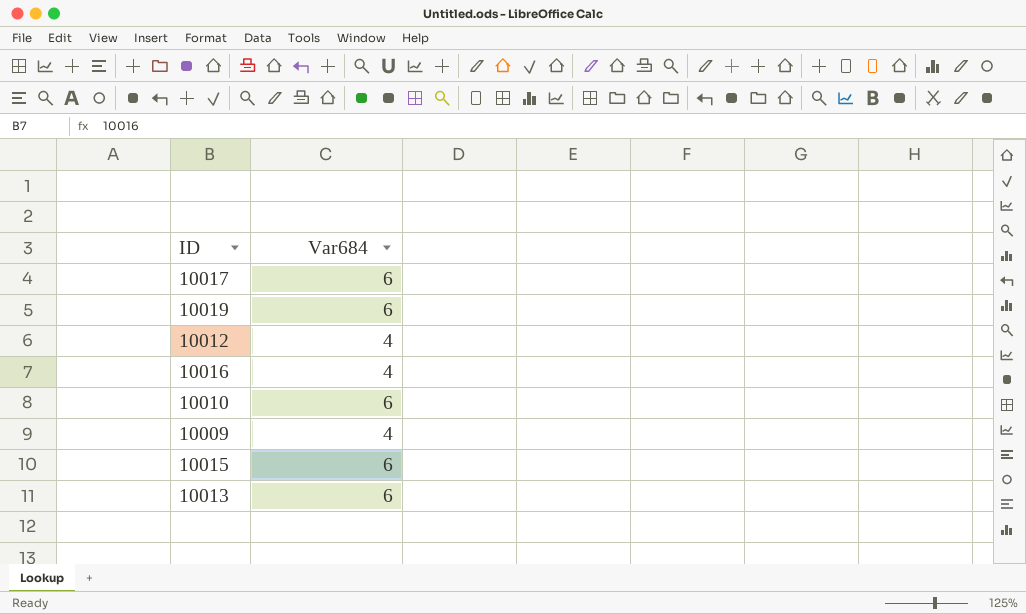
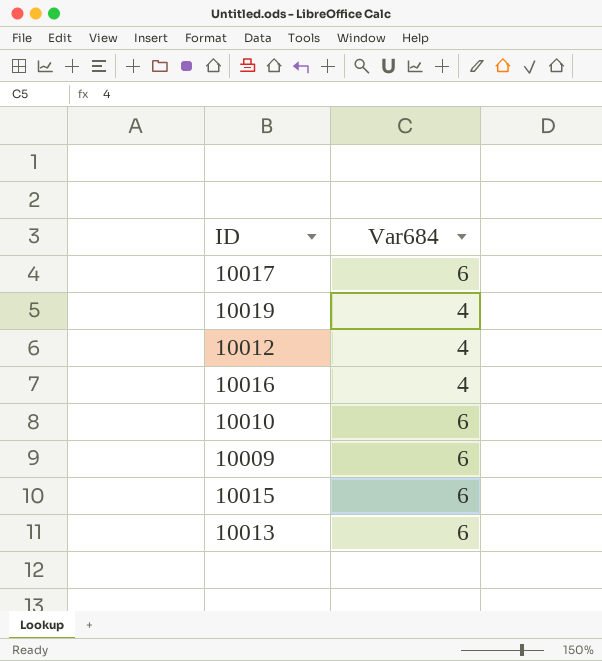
10019 | Var684: 6 -> 4
10009 | Var684: 4 -> 6

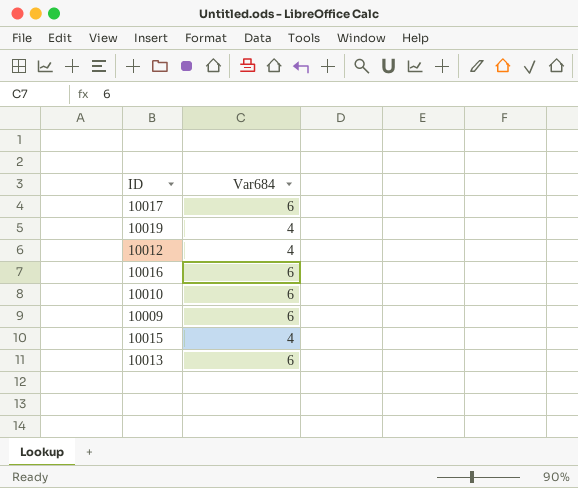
10016 | Var684: 4 -> 6
10015 | Var684: 6 -> 4

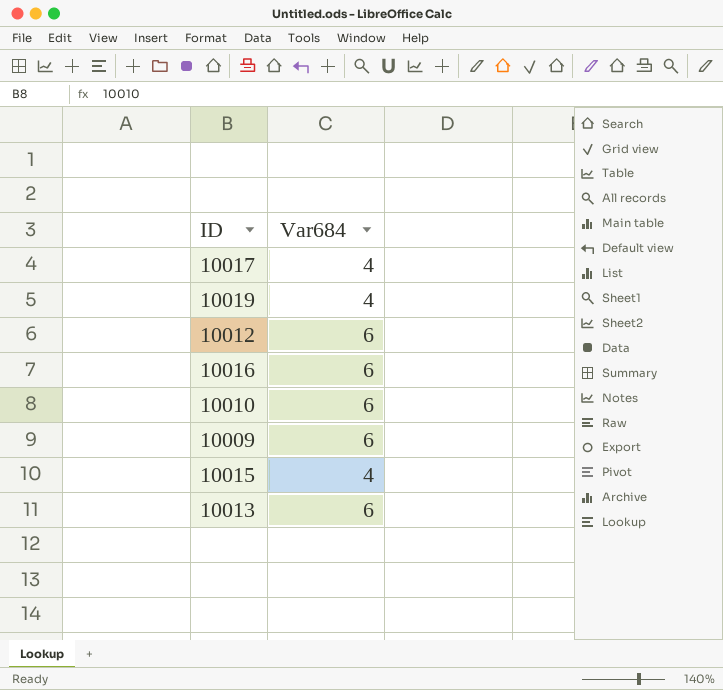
10017 | Var684: 6 -> 4
10012 | Var684: 4 -> 6

